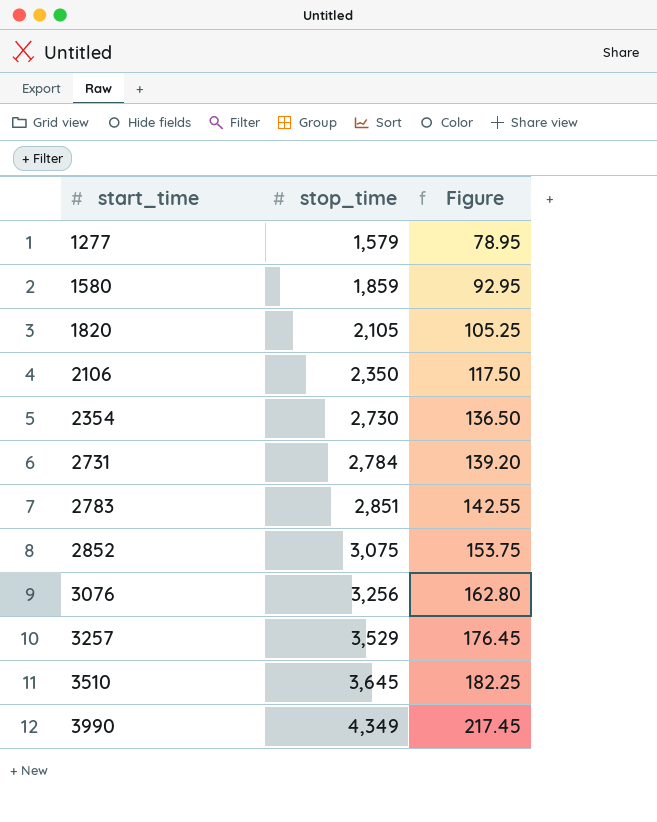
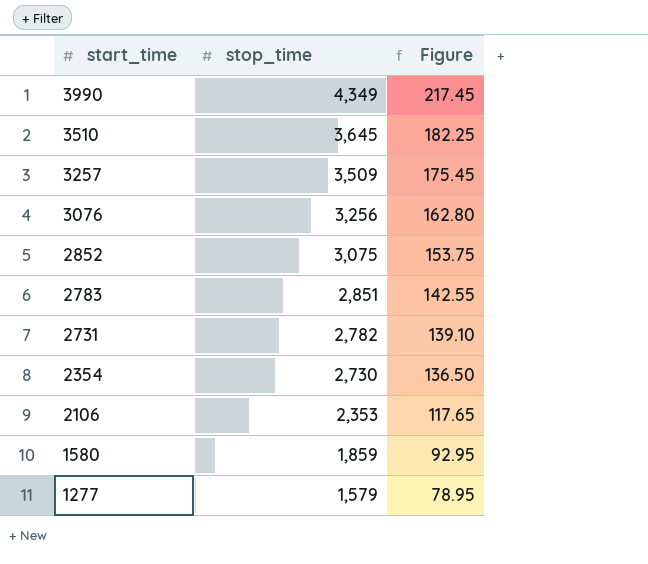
row order: start_time ascending -> start_time descending
row 1820: 2,105 | 105.25 -> none
3257 | stop_time: 3,529 -> 3,509
3257 | Figure: 176.45 -> 175.45
2731 | stop_time: 2,784 -> 2,782
2731 | Figure: 139.20 -> 139.10
2106 | stop_time: 2,350 -> 2,353
2106 | Figure: 117.50 -> 117.65

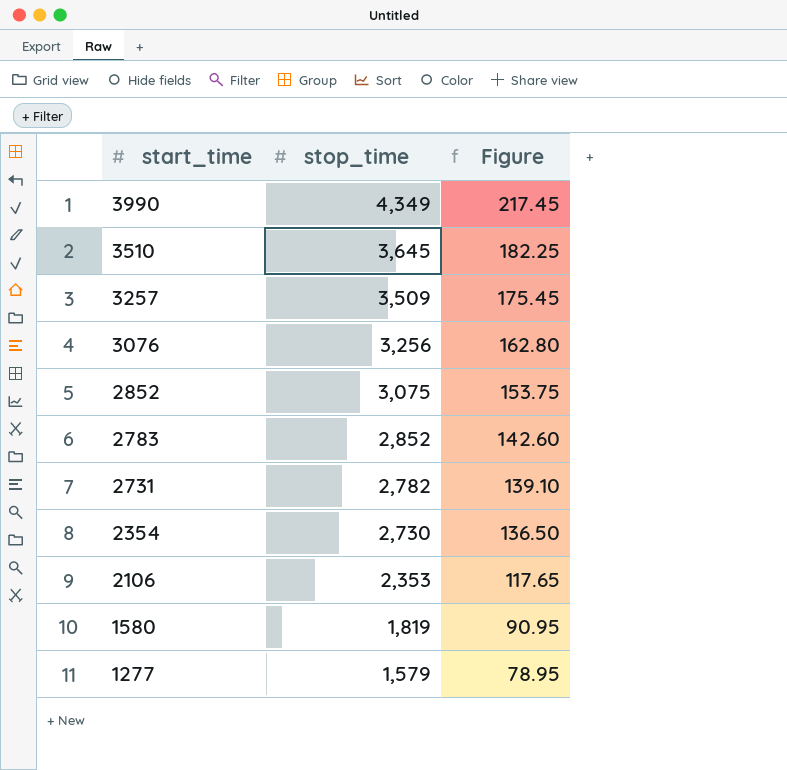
2783 | stop_time: 2,851 -> 2,852
2783 | Figure: 142.55 -> 142.60
1580 | stop_time: 1,859 -> 1,819
1580 | Figure: 92.95 -> 90.95

